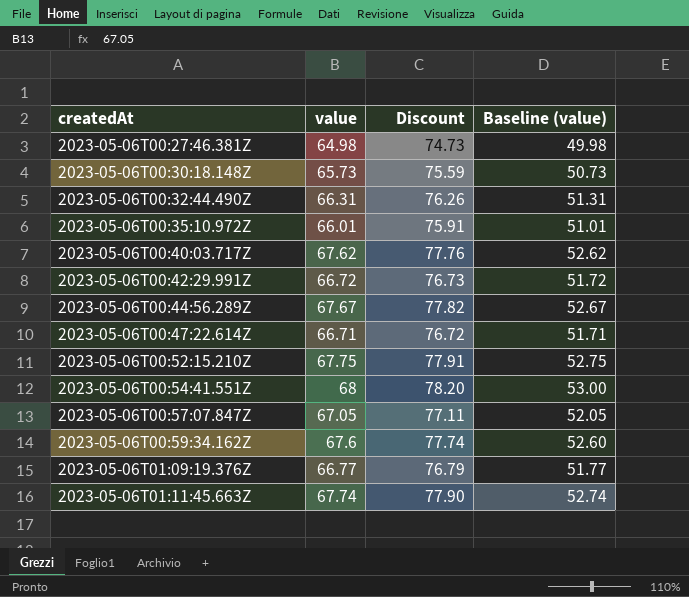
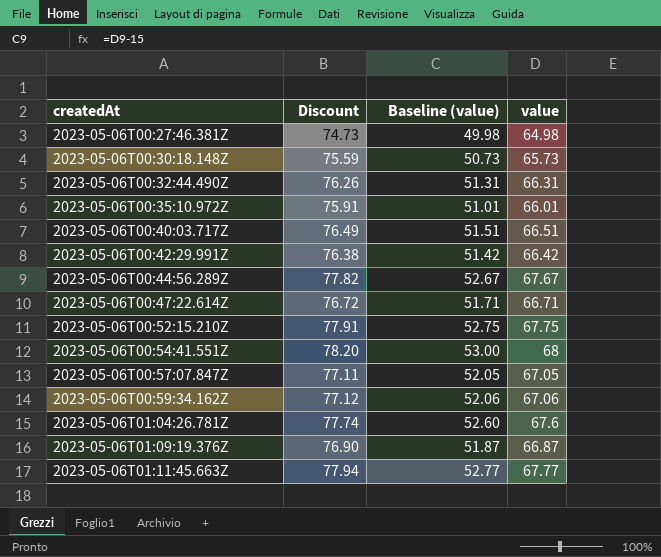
column value | position: 2 -> 4
2023-05-06T00:40:03.717Z | Discount: 77.76 -> 76.49
2023-05-06T00:40:03.717Z | Baseline (value): 52.62 -> 51.51
2023-05-06T00:40:03.717Z | value: 67.62 -> 66.51
2023-05-06T00:42:29.991Z | Discount: 76.73 -> 76.38
2023-05-06T00:42:29.991Z | Baseline (value): 51.72 -> 51.42
2023-05-06T00:42:29.991Z | value: 66.72 -> 66.42
2023-05-06T00:59:34.162Z | Discount: 77.74 -> 77.12
2023-05-06T00:59:34.162Z | Baseline (value): 52.60 -> 52.06
2023-05-06T00:59:34.162Z | value: 67.6 -> 67.06
row 2023-05-06T01:04:26.781Z: none -> 77.74 | 52.60 | 67.6
2023-05-06T01:09:19.376Z | Discount: 76.79 -> 76.90
2023-05-06T01:09:19.376Z | Baseline (value): 51.77 -> 51.87
2023-05-06T01:09:19.376Z | value: 66.77 -> 66.87
2023-05-06T01:11:45.663Z | Discount: 77.90 -> 77.94
2023-05-06T01:11:45.663Z | Baseline (value): 52.74 -> 52.77
2023-05-06T01:11:45.663Z | value: 67.74 -> 67.77

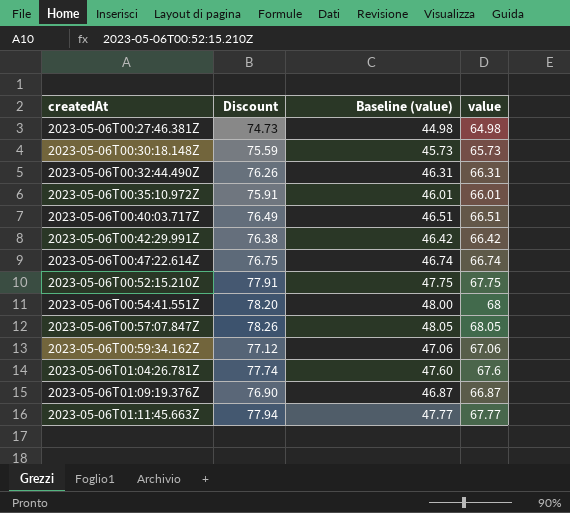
column Baseline (value) | formula: [value] - 15 -> [value] - 20
row 2023-05-06T00:44:56.289Z: 77.82 | 52.67 | 67.67 -> none
2023-05-06T00:47:22.614Z | Discount: 76.72 -> 76.75
2023-05-06T00:47:22.614Z | value: 66.71 -> 66.74
2023-05-06T00:57:07.847Z | Discount: 77.11 -> 78.26
2023-05-06T00:57:07.847Z | value: 67.05 -> 68.05

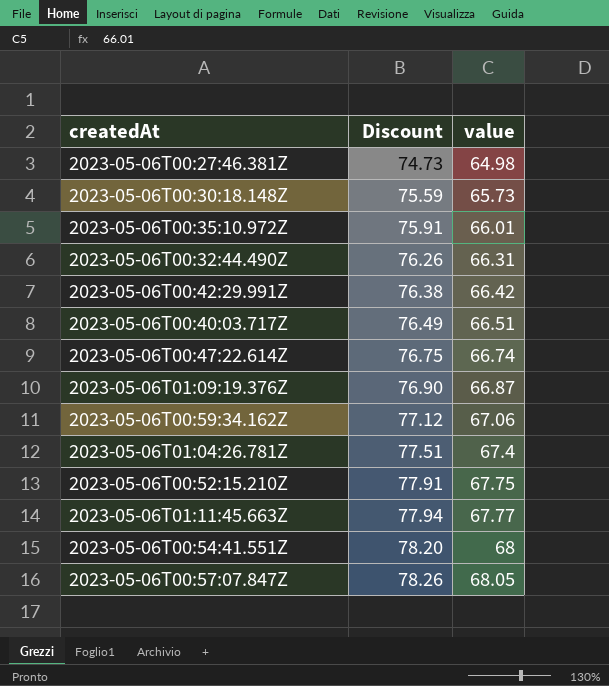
row order: createdAt ascending -> Discount ascending
column Baseline (value) | formula: [value] - 20 -> none
2023-05-06T01:04:26.781Z | Discount: 77.74 -> 77.51
2023-05-06T01:04:26.781Z | value: 67.6 -> 67.4

